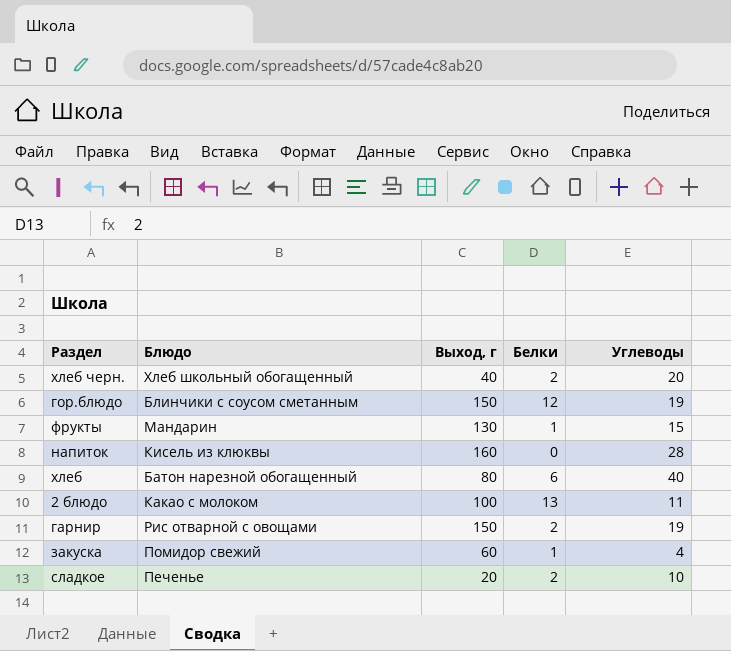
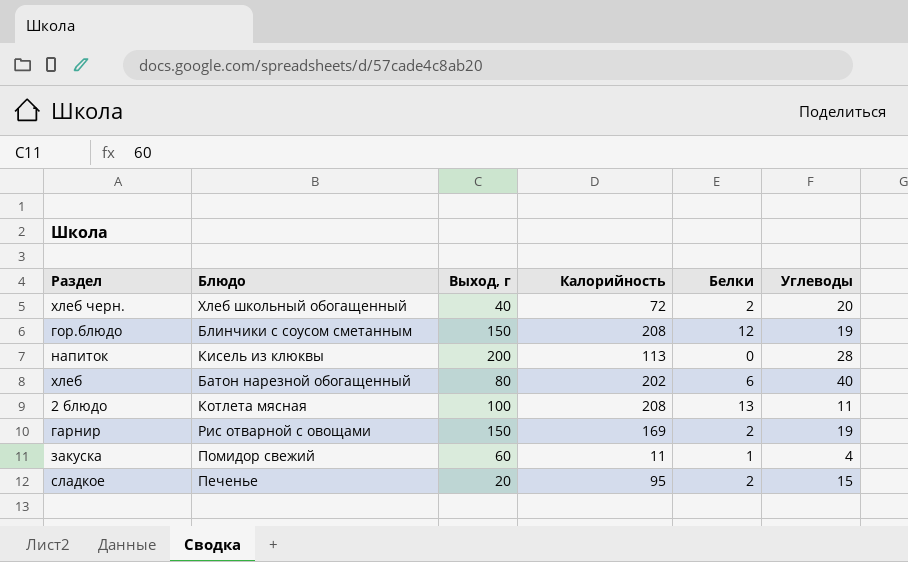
column Калорийность | position: none -> 4
row фрукты: Мандарин | 130 | 1 | 15 -> none
напиток | Выход, г: 160 -> 200
2 блюдо | Блюдо: Какао с молоком -> Котлета мясная
сладкое | Углеводы: 10 -> 15

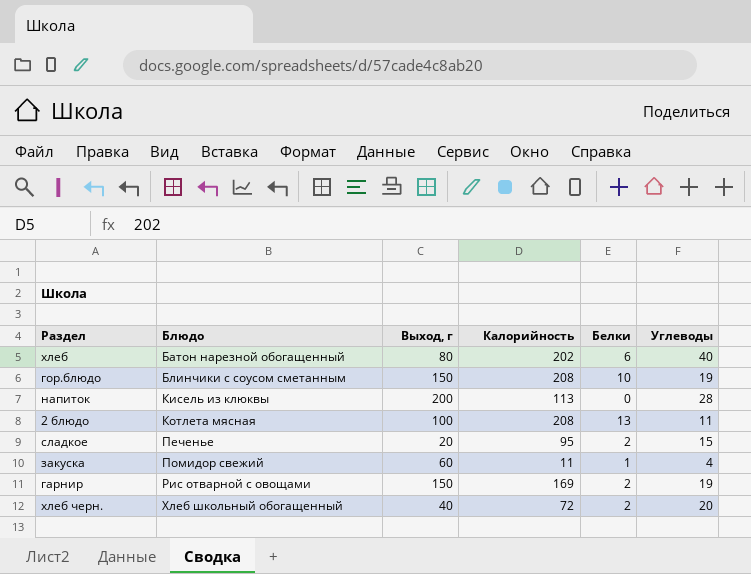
row order: none -> Блюдо ascending
гор.блюдо | Белки: 12 -> 10

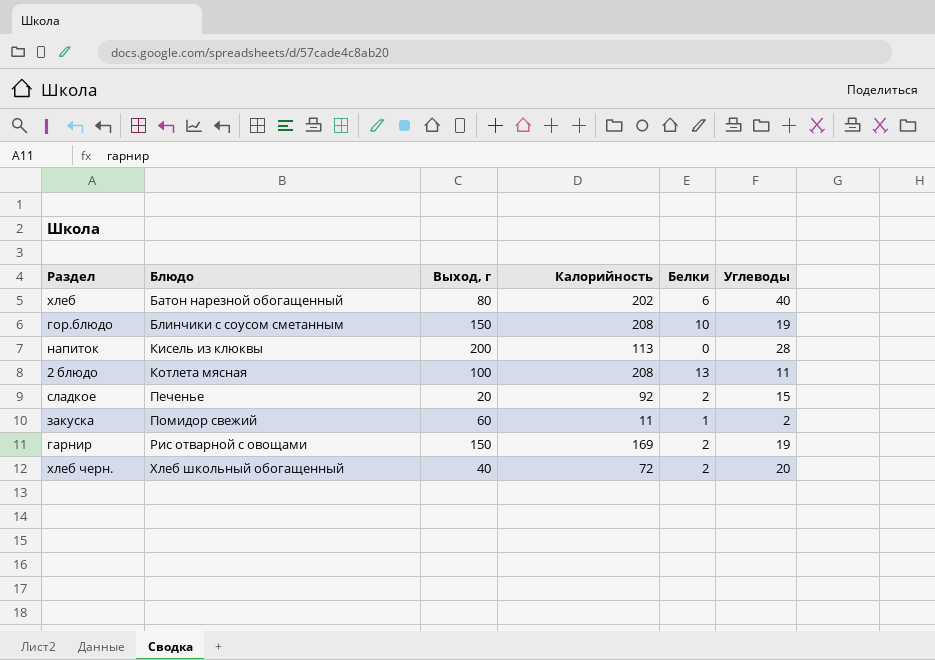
сладкое | Калорийность: 95 -> 92
закуска | Углеводы: 4 -> 2

